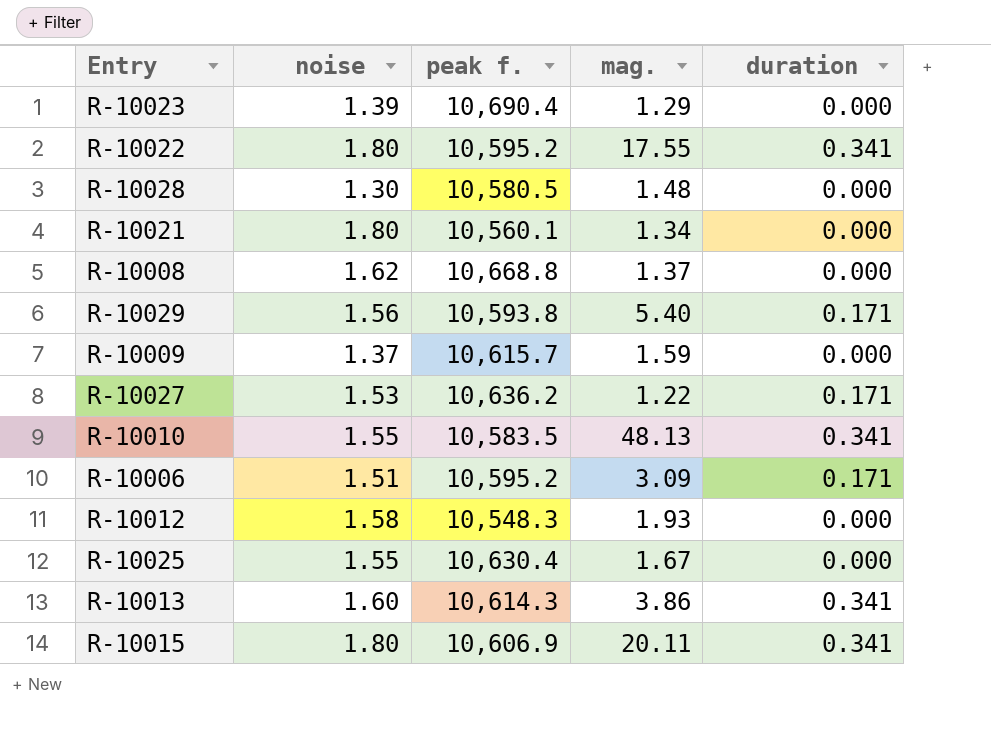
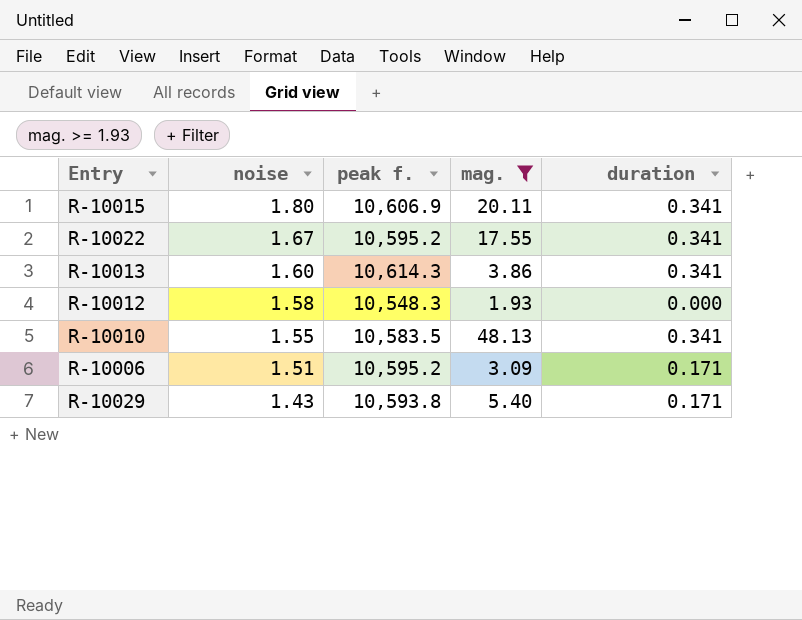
filter: none -> mag. >= 1.93
row order: none -> noise descending
R-10022 | noise: 1.80 -> 1.67
R-10029 | noise: 1.56 -> 1.43

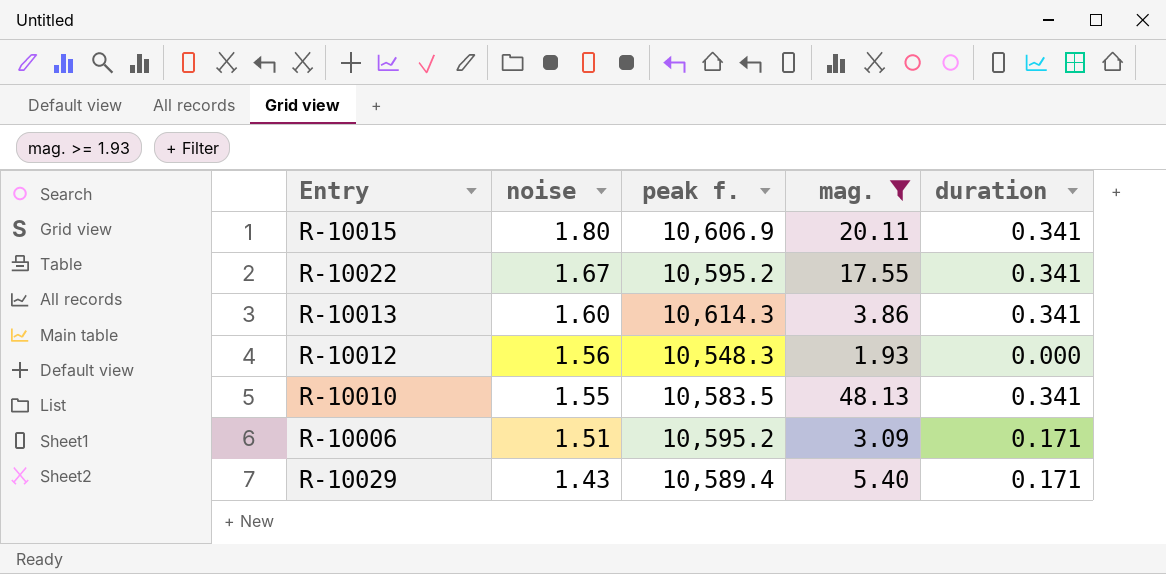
R-10012 | noise: 1.58 -> 1.56
R-10029 | peak f.: 10,593.8 -> 10,589.4

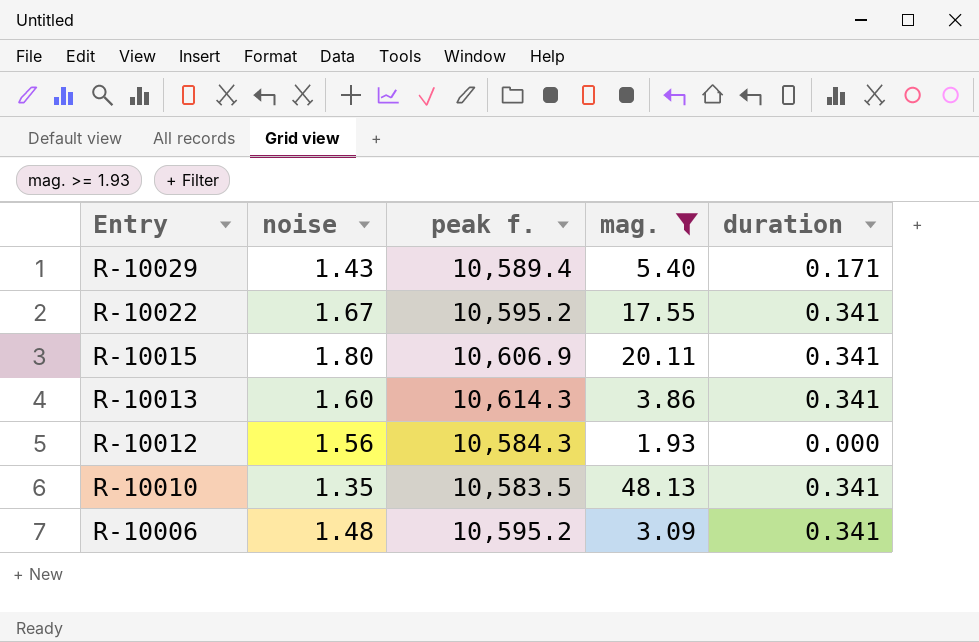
row order: noise descending -> Entry descending
R-10012 | peak f.: 10,548.3 -> 10,584.3
R-10010 | noise: 1.55 -> 1.35
R-10006 | noise: 1.51 -> 1.48
R-10006 | duration: 0.171 -> 0.341

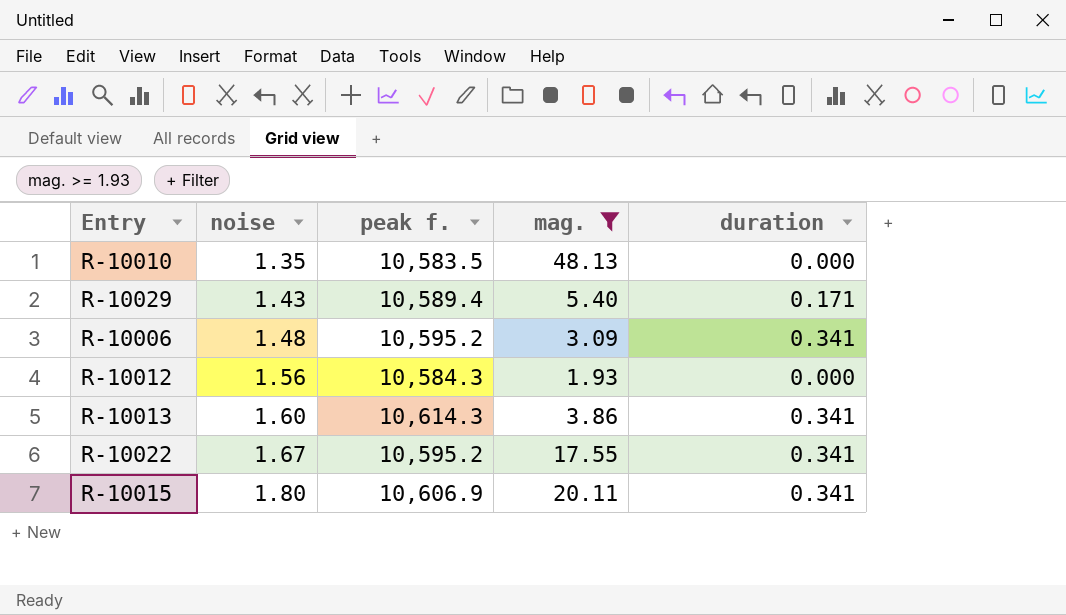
row order: Entry descending -> noise ascending
R-10010 | duration: 0.341 -> 0.000

